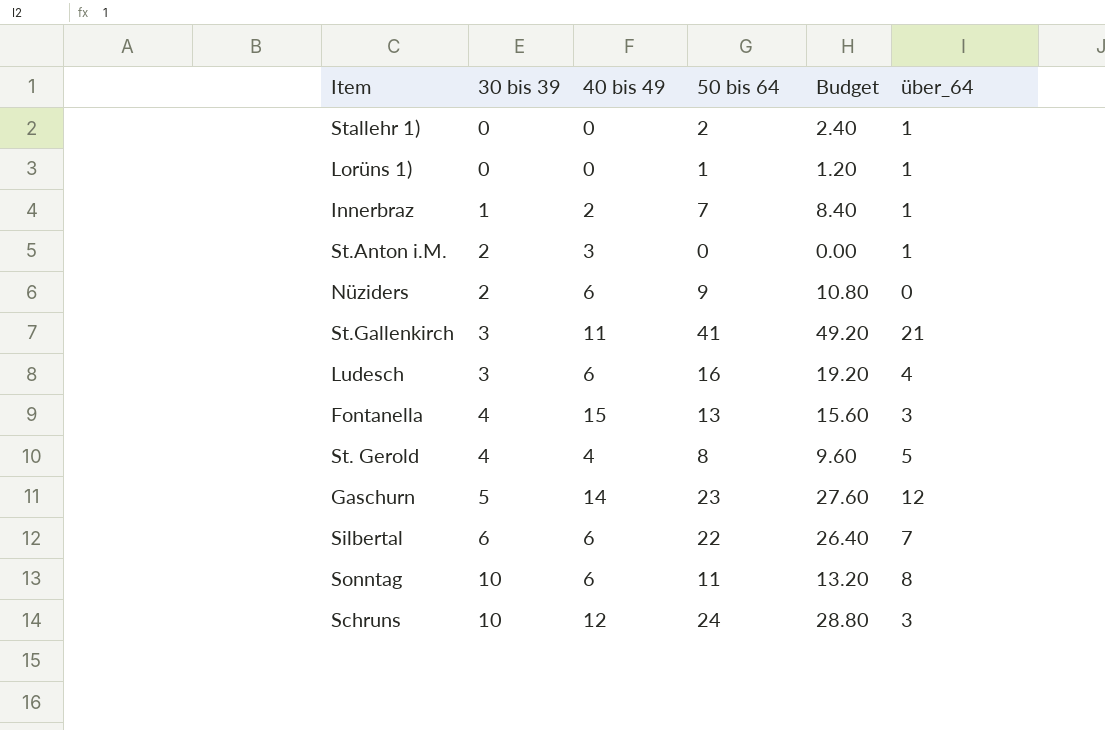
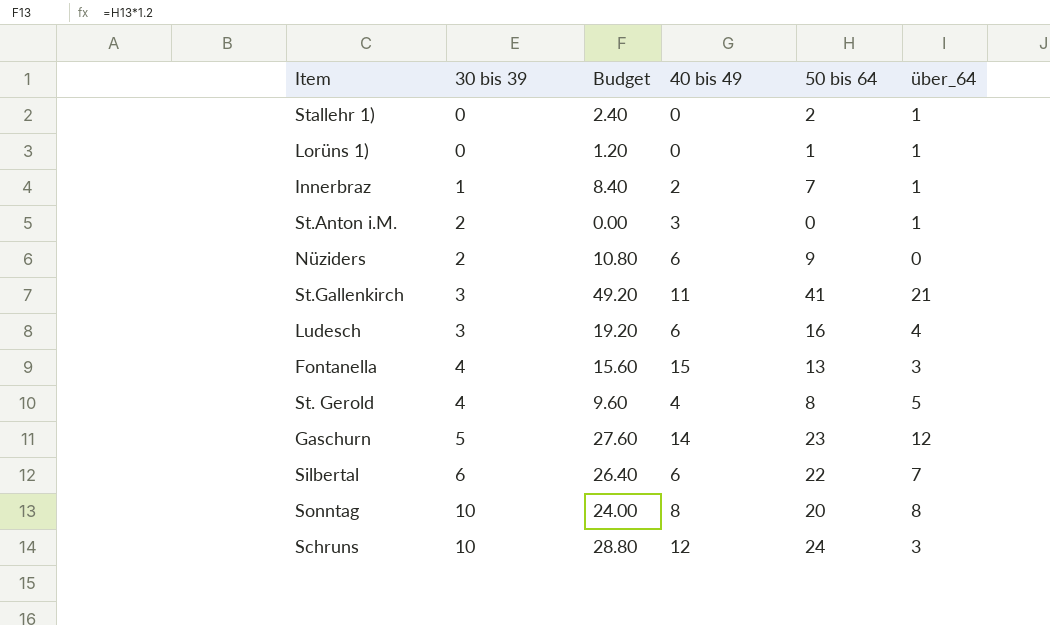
column Budget | position: 5 -> 3
Sonntag | Budget: 13.20 -> 24.00
Sonntag | 40 bis 49: 6 -> 8
Sonntag | 50 bis 64: 11 -> 20

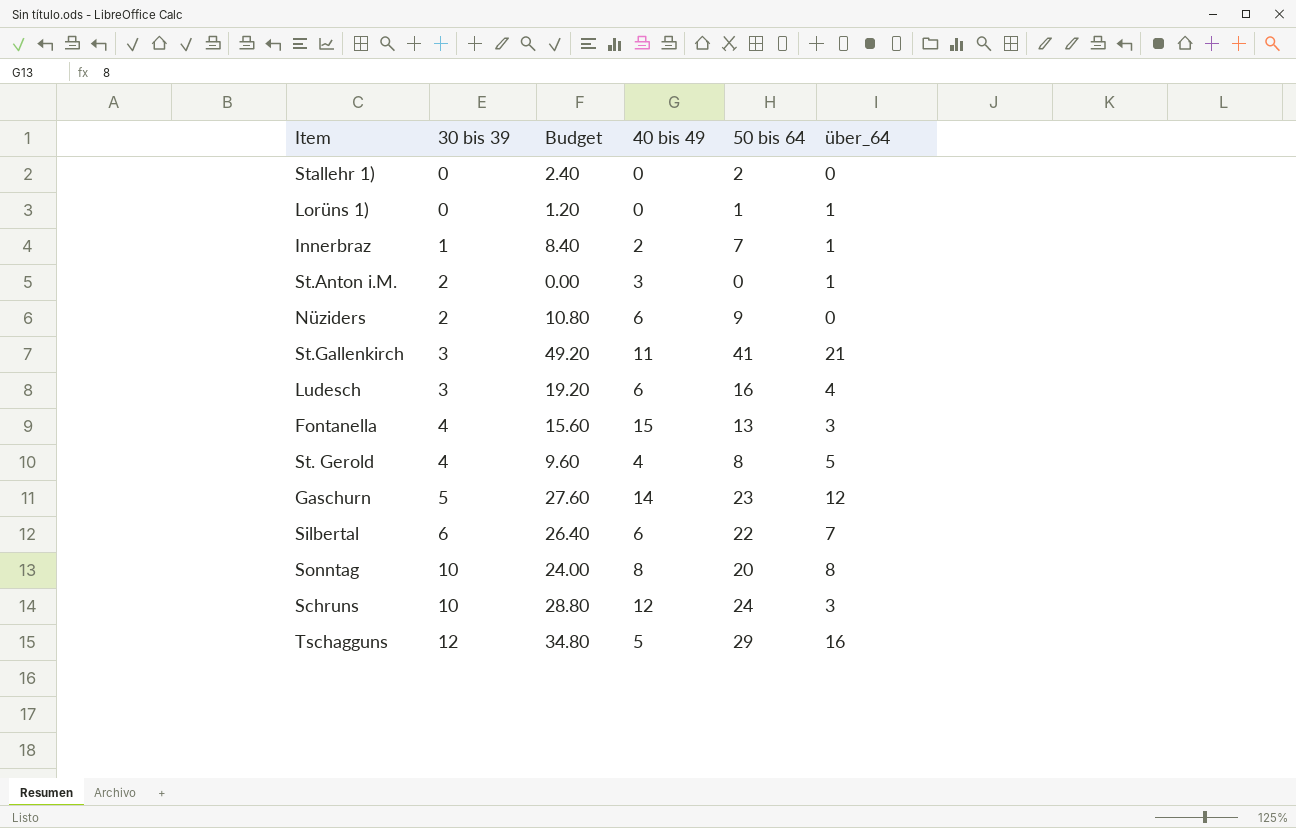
Stallehr 1) | über_64: 1 -> 0
row Tschagguns: none -> 12 | 34.80 | 5 | 29 | 16

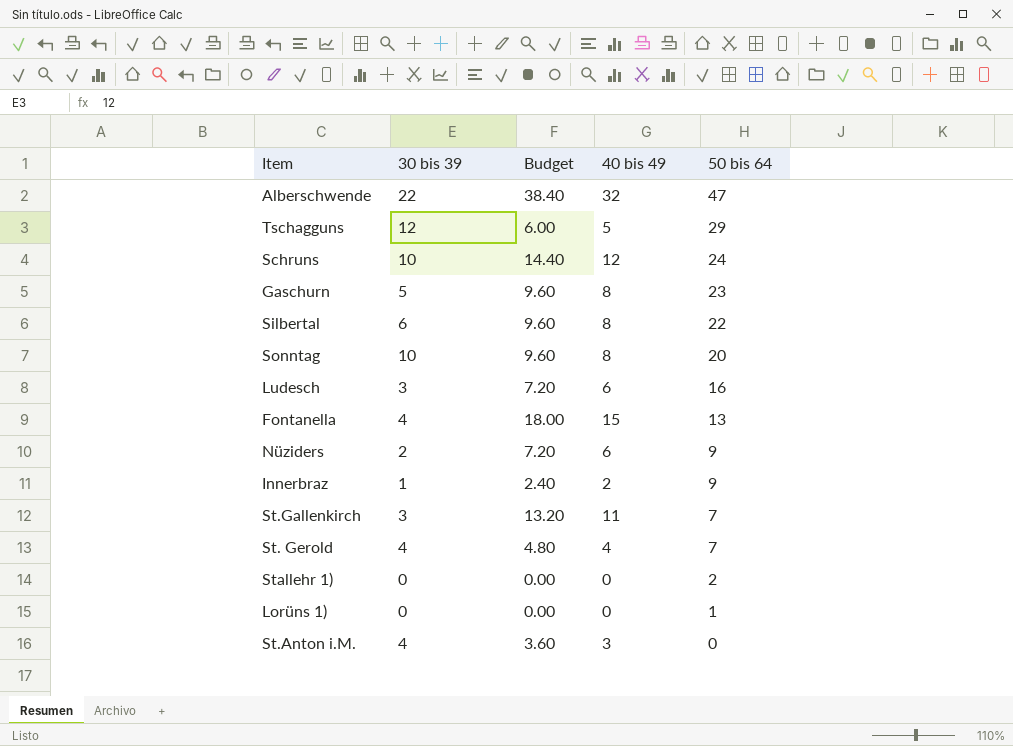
row order: 30 bis 39 ascending -> 50 bis 64 descending
column über_64 | position: 6 -> none
column Budget | formula: [50 bis 64] * 1.2 -> [40 bis 49] * 1.2
row Alberschwende: none -> 22 | 38.40 | 32 | 47
Gaschurn | 40 bis 49: 14 -> 8
Silbertal | 40 bis 49: 6 -> 8
Innerbraz | 50 bis 64: 7 -> 9
St.Gallenkirch | 50 bis 64: 41 -> 7
St. Gerold | 50 bis 64: 8 -> 7
St.Anton i.M. | 30 bis 39: 2 -> 4

